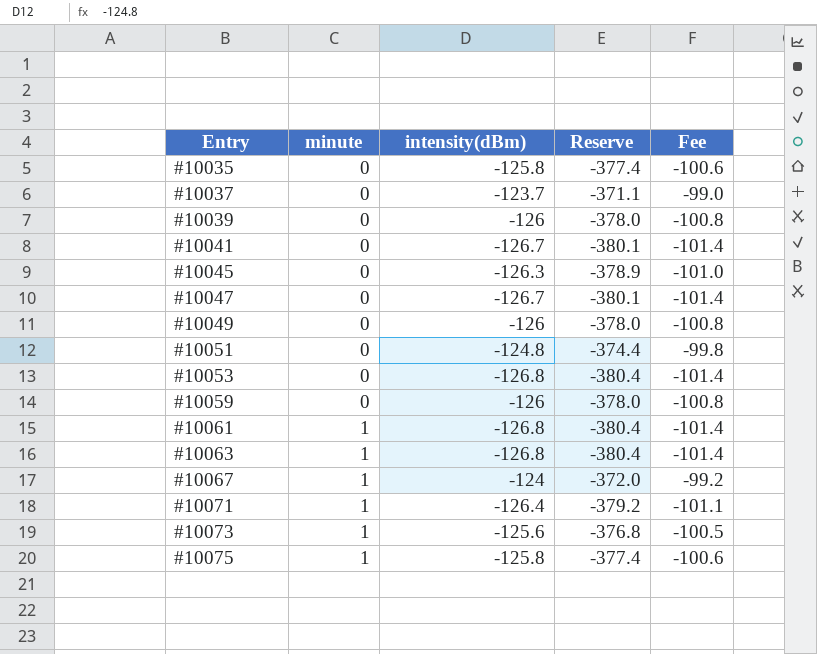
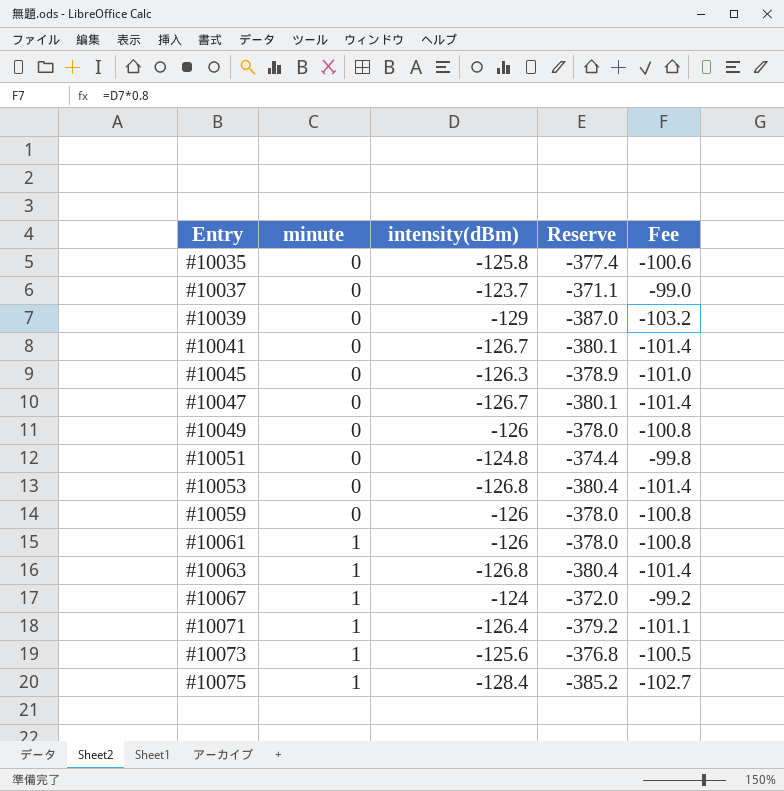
#10039 | intensity(dBm): -126 -> -129
#10039 | Reserve: -378.0 -> -387.0
#10039 | Fee: -100.8 -> -103.2
#10061 | intensity(dBm): -126.8 -> -126
#10061 | Reserve: -380.4 -> -378.0
#10061 | Fee: -101.4 -> -100.8
#10075 | intensity(dBm): -125.8 -> -128.4
#10075 | Reserve: -377.4 -> -385.2
#10075 | Fee: -100.6 -> -102.7

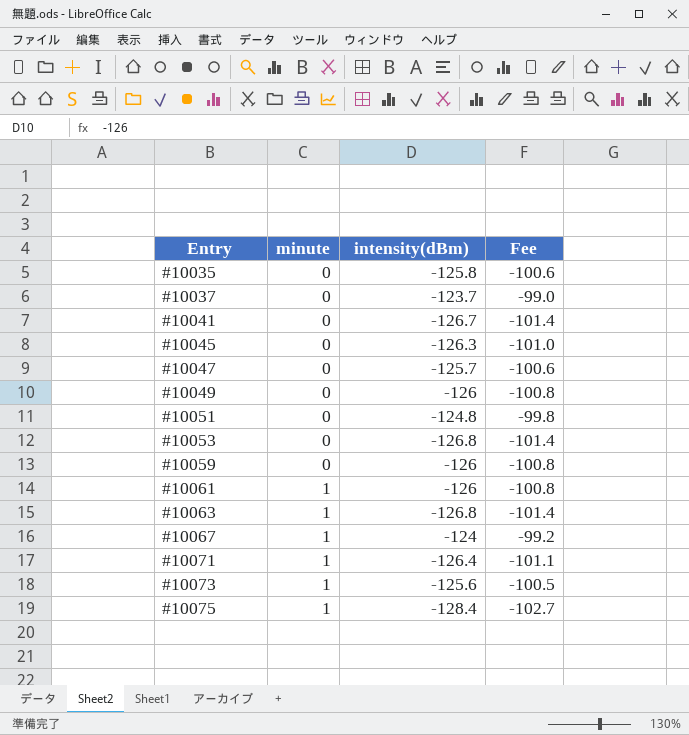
column Reserve | formula: [intensity(dBm)] * 3 -> none
row #10039: 0 | -129 | -387.0 | -103.2 -> none
#10047 | intensity(dBm): -126.7 -> -125.7
#10047 | Fee: -101.4 -> -100.6

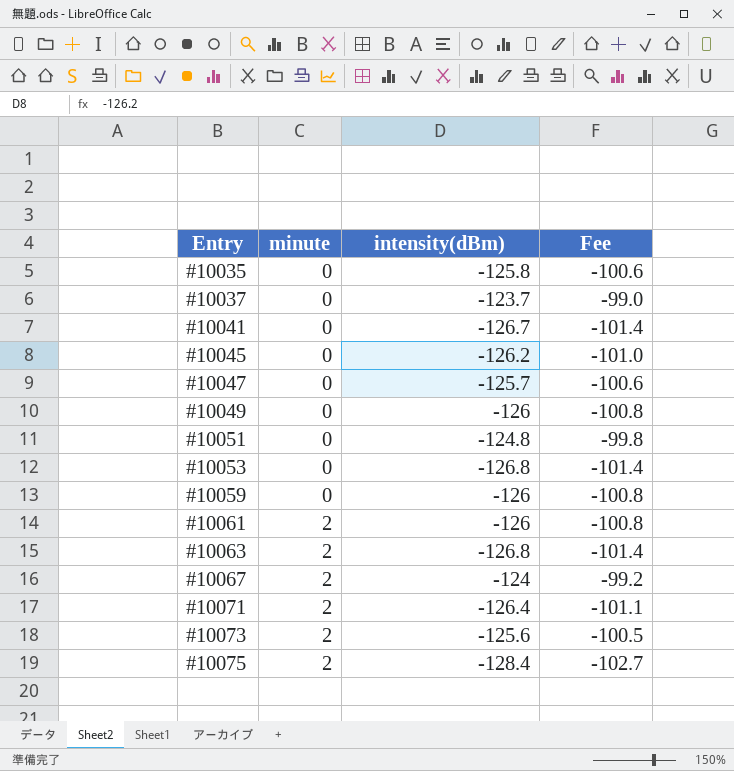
#10045 | intensity(dBm): -126.3 -> -126.2
#10061 | minute: 1 -> 2
#10063 | minute: 1 -> 2
#10067 | minute: 1 -> 2
#10071 | minute: 1 -> 2
#10073 | minute: 1 -> 2
#10075 | minute: 1 -> 2

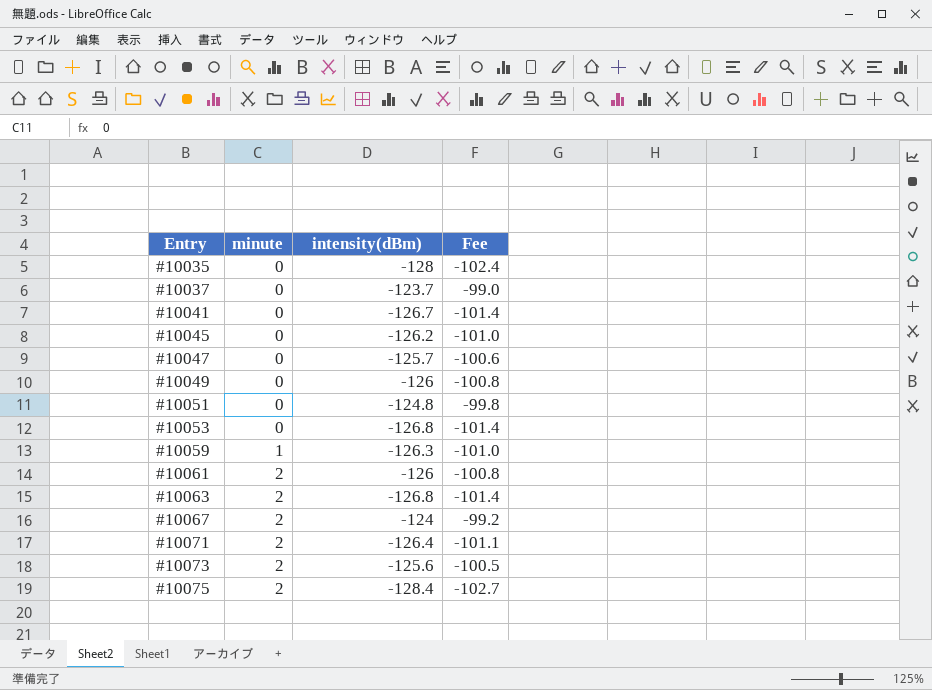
#10035 | intensity(dBm): -125.8 -> -128
#10035 | Fee: -100.6 -> -102.4
#10059 | minute: 0 -> 1
#10059 | intensity(dBm): -126 -> -126.3
#10059 | Fee: -100.8 -> -101.0

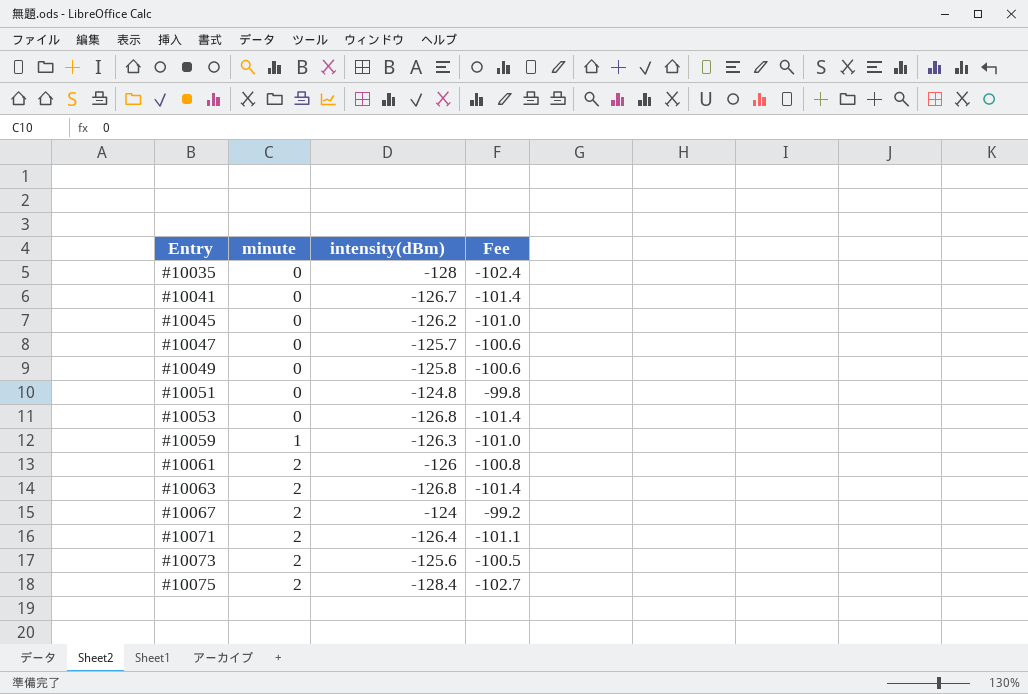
row #10037: 0 | -123.7 | -99.0 -> none
#10049 | intensity(dBm): -126 -> -125.8
#10049 | Fee: -100.8 -> -100.6

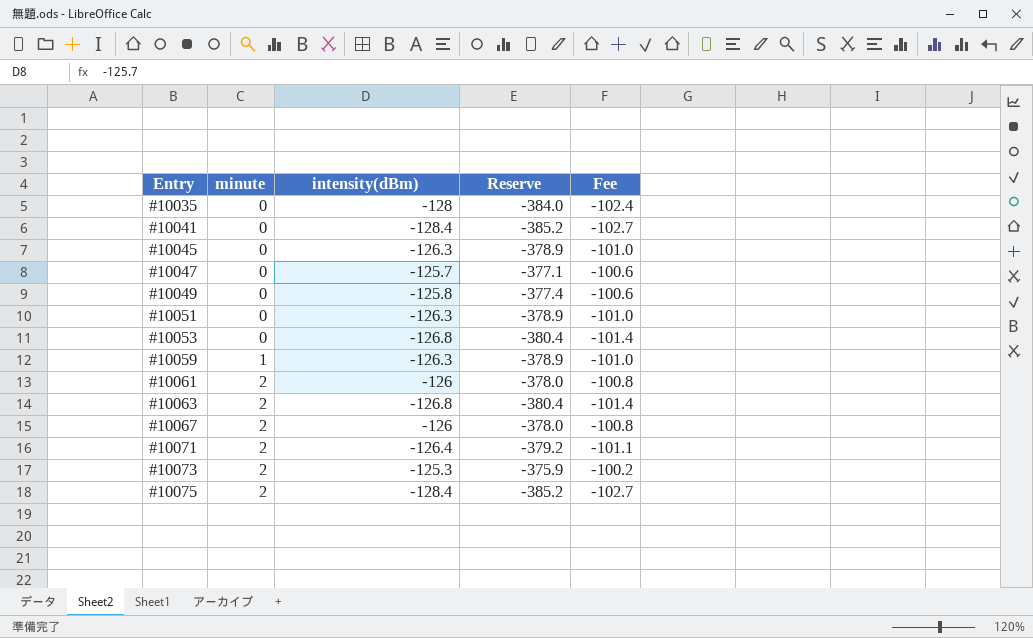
column Reserve | formula: none -> [intensity(dBm)] * 3
#10041 | intensity(dBm): -126.7 -> -128.4
#10041 | Fee: -101.4 -> -102.7
#10045 | intensity(dBm): -126.2 -> -126.3
#10051 | intensity(dBm): -124.8 -> -126.3
#10051 | Fee: -99.8 -> -101.0
#10067 | intensity(dBm): -124 -> -126
#10067 | Fee: -99.2 -> -100.8
#10073 | intensity(dBm): -125.6 -> -125.3
#10073 | Fee: -100.5 -> -100.2

